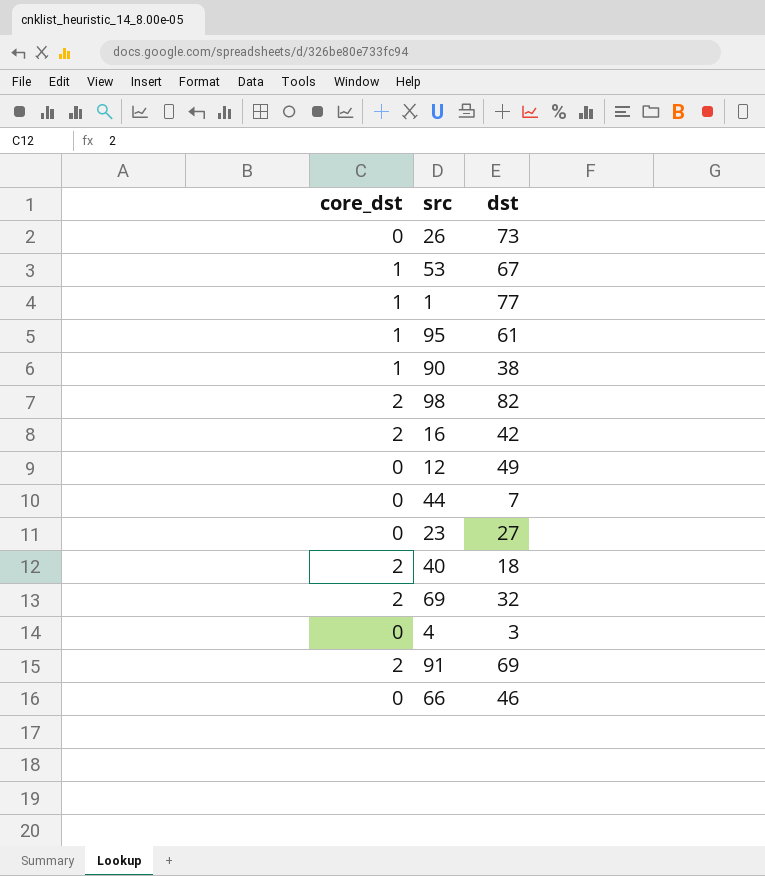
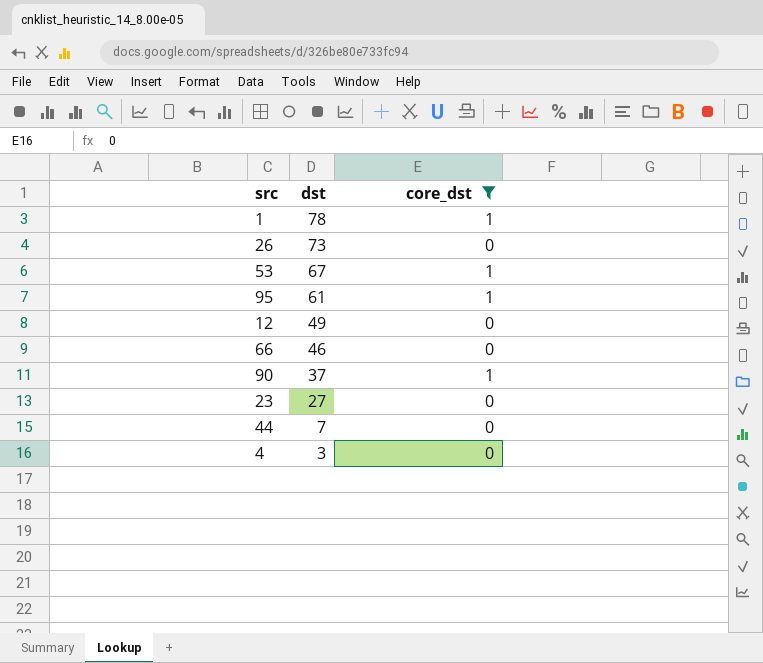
filter: none -> core_dst != 2
row order: none -> dst descending
column core_dst | position: 1 -> 3
1 | dst: 77 -> 78
90 | dst: 38 -> 37

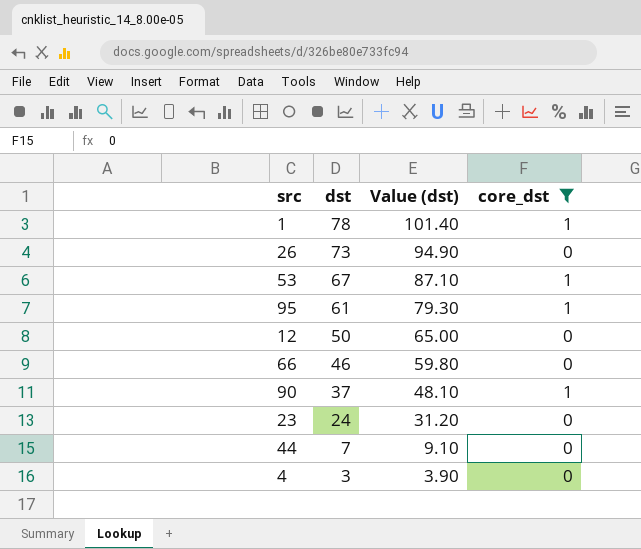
column Value (dst) | formula: none -> [dst] * 1.3
12 | dst: 49 -> 50
23 | dst: 27 -> 24

